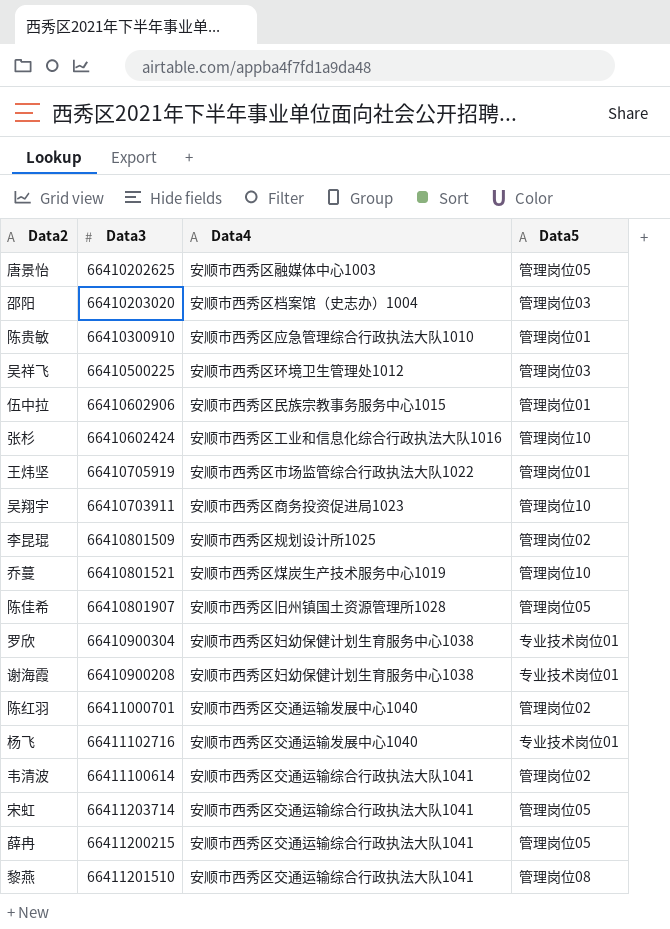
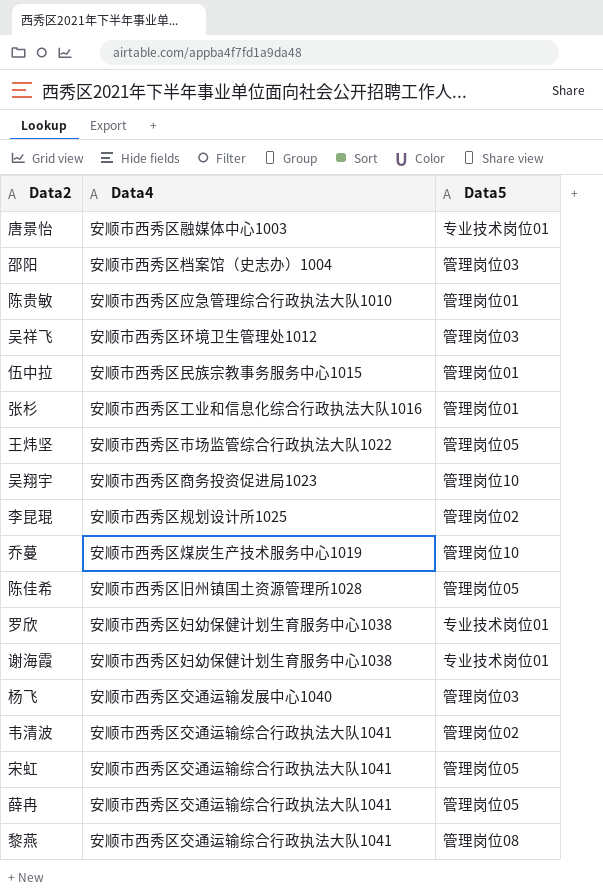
column Data3 | position: 2 -> none
row 陈红羽: 66411000701 | 安顺市西秀区交通运输发展中心1040 | 管理岗位02 -> none
唐景怡 | Data5: 管理岗位05 -> 专业技术岗位01
张杉 | Data5: 管理岗位10 -> 管理岗位01
王炜坚 | Data5: 管理岗位01 -> 管理岗位05
杨飞 | Data5: 专业技术岗位01 -> 管理岗位03

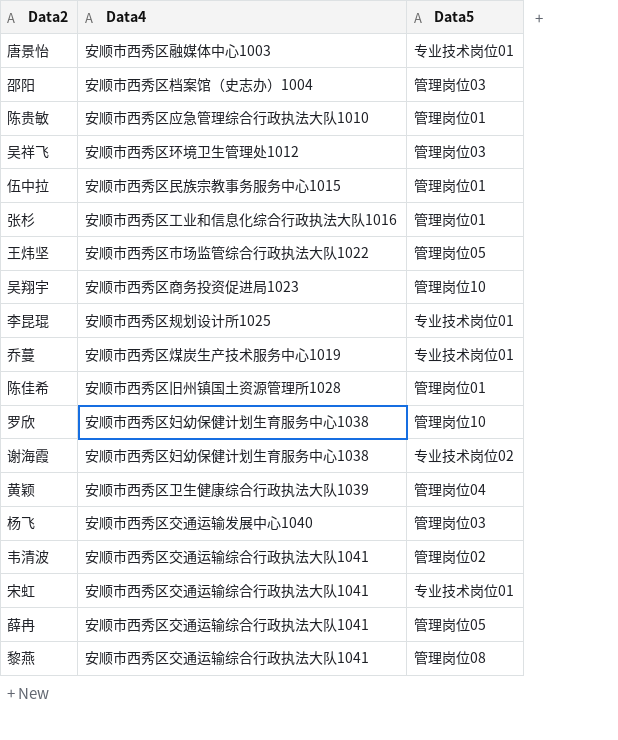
李昆琨 | Data5: 管理岗位02 -> 专业技术岗位01
乔蔓 | Data5: 管理岗位10 -> 专业技术岗位01
陈佳希 | Data5: 管理岗位05 -> 管理岗位01
罗欣 | Data5: 专业技术岗位01 -> 管理岗位10
谢海霞 | Data5: 专业技术岗位01 -> 专业技术岗位02
row 黄颖: none -> 安顺市西秀区卫生健康综合行政执法大队1039 | 管理岗位04
宋虹 | Data5: 管理岗位05 -> 专业技术岗位01

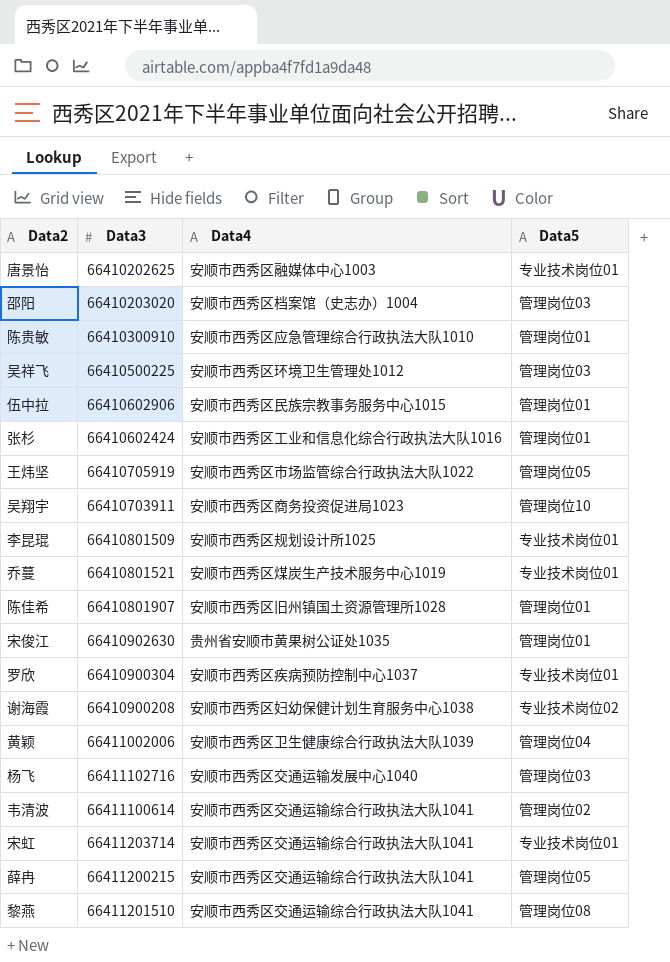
column Data3 | position: none -> 2
row 宋俊江: none -> 66410902630 | 贵州省安顺市黄果树公证处1035 | 管理岗位01
罗欣 | Data4: 安顺市西秀区妇幼保健计划生育服务中心1038 -> 安顺市西秀区疾病预防控制中心1037
罗欣 | Data5: 管理岗位10 -> 专业技术岗位01

